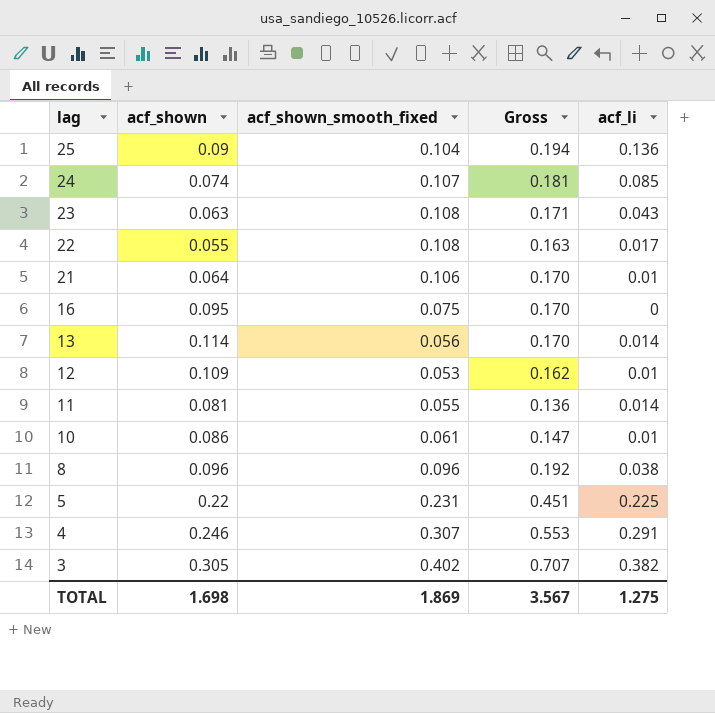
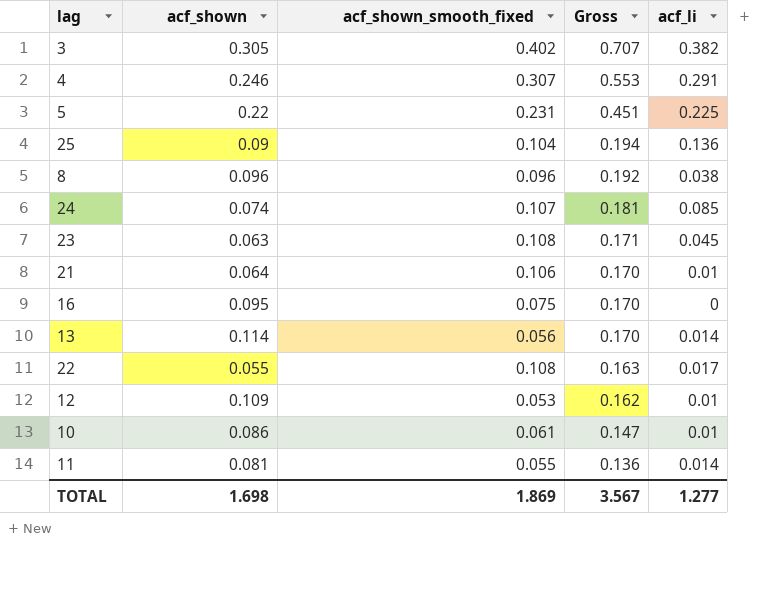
row order: lag descending -> Gross descending
23 | acf_li: 0.043 -> 0.045
TOTAL | acf_li: 1.275 -> 1.277

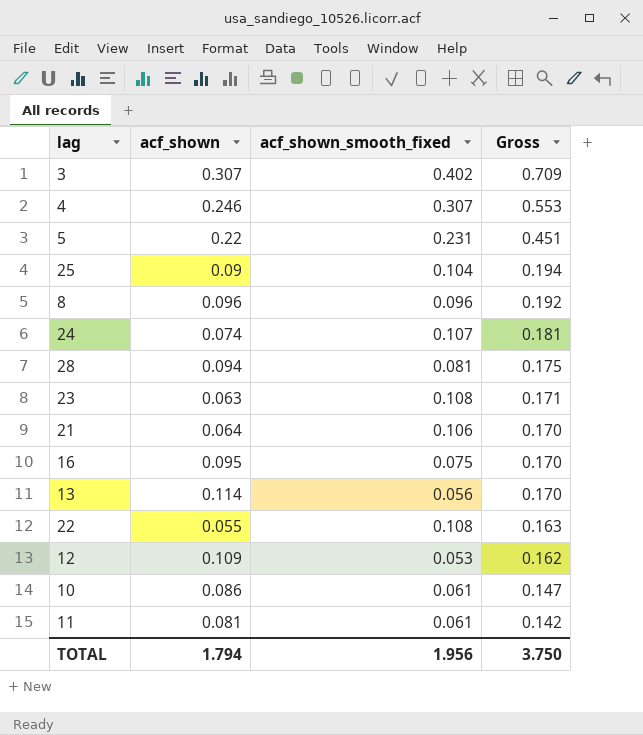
column acf_li | position: 5 -> none
3 | acf_shown: 0.305 -> 0.307
3 | Gross: 0.707 -> 0.709
row 28: none -> 0.094 | 0.081 | 0.175
11 | acf_shown_smooth_fixed: 0.055 -> 0.061
11 | Gross: 0.136 -> 0.142
TOTAL | acf_shown: 1.698 -> 1.794
TOTAL | acf_shown_smooth_fixed: 1.869 -> 1.956
TOTAL | Gross: 3.567 -> 3.750

